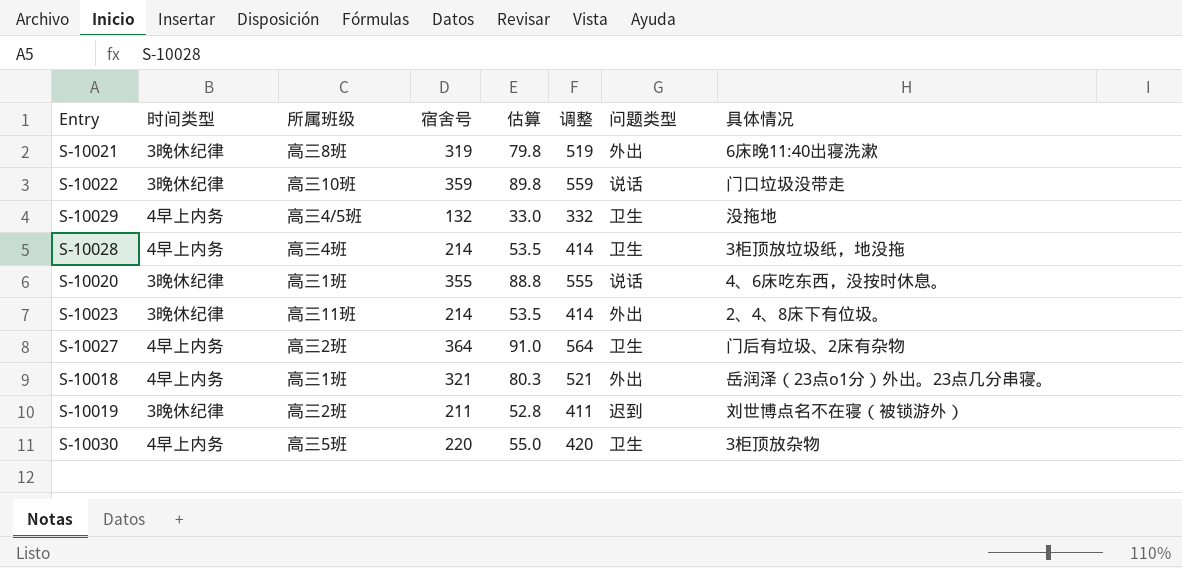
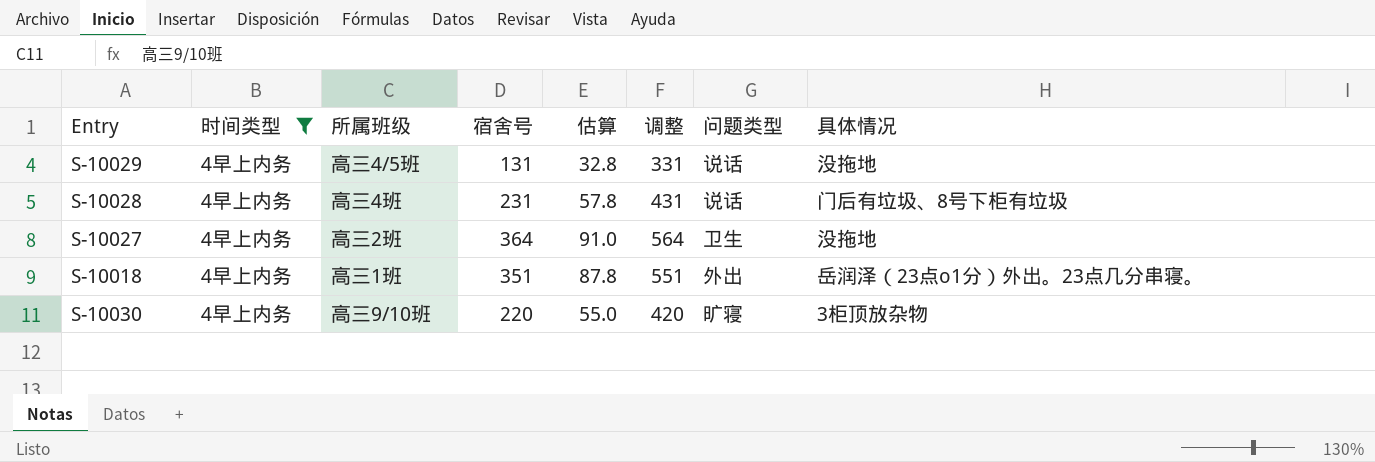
filter: none -> 时间类型 = 4早上内务
S-10029 | 宿舍号: 132 -> 131
S-10029 | 估算: 33.0 -> 32.8
S-10029 | 调整: 332 -> 331
S-10029 | 问题类型: 卫生 -> 说话
S-10028 | 宿舍号: 214 -> 231
S-10028 | 估算: 53.5 -> 57.8
S-10028 | 调整: 414 -> 431
S-10028 | 问题类型: 卫生 -> 说话
S-10028 | 具体情况: 3柜顶放垃圾纸，地没拖 -> 门后有垃圾、8号下柜有垃圾
S-10027 | 具体情况: 门后有垃圾、2床有杂物 -> 没拖地
S-10018 | 宿舍号: 321 -> 351
S-10018 | 估算: 80.3 -> 87.8
S-10018 | 调整: 521 -> 551
S-10030 | 所属班级: 高三5班 -> 高三9/10班
S-10030 | 问题类型: 卫生 -> 旷寝

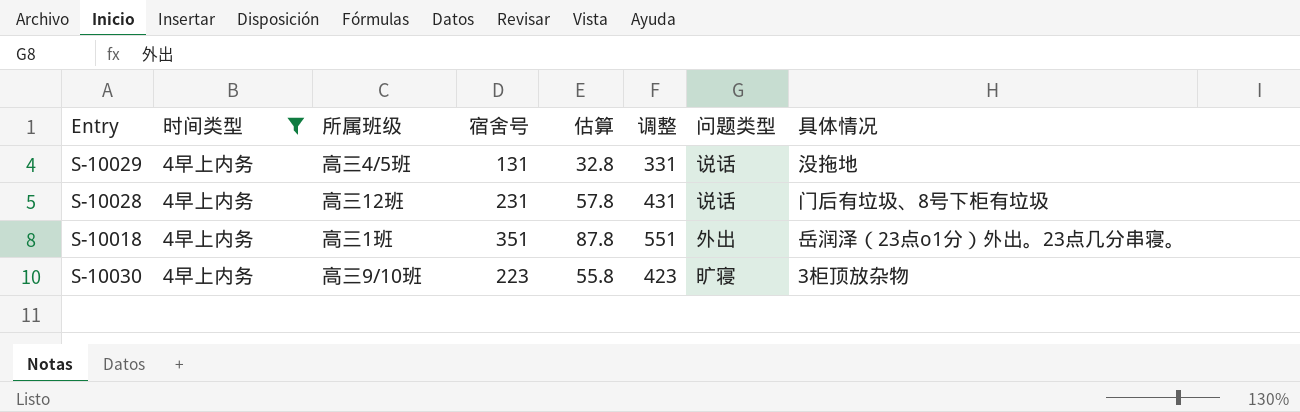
row S-10027: 4早上内务 | 高三2班 | 364 | 91.0 | 564 | 卫生 | 没拖地 -> none
S-10028 | 所属班级: 高三4班 -> 高三12班
S-10030 | 宿舍号: 220 -> 223
S-10030 | 估算: 55.0 -> 55.8
S-10030 | 调整: 420 -> 423

